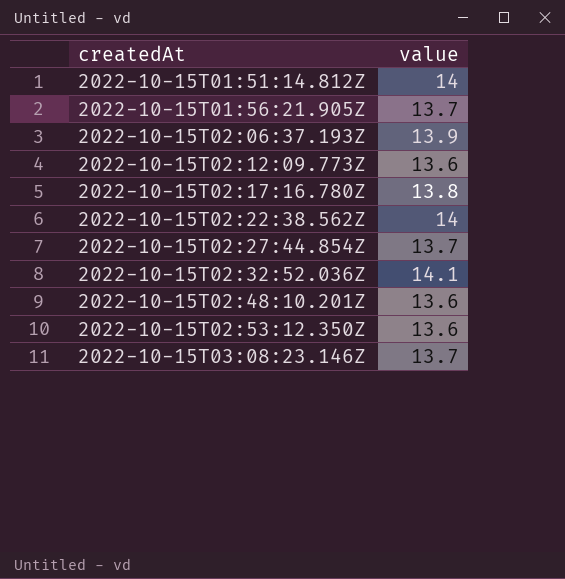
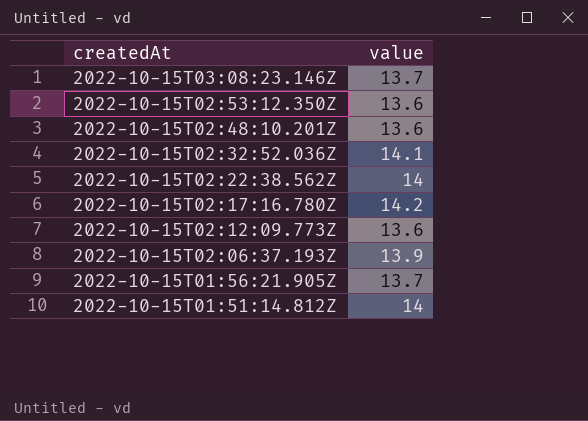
row order: createdAt ascending -> createdAt descending
row 2022-10-15T02:27:44.854Z: 13.7 -> none
2022-10-15T02:17:16.780Z | value: 13.8 -> 14.2

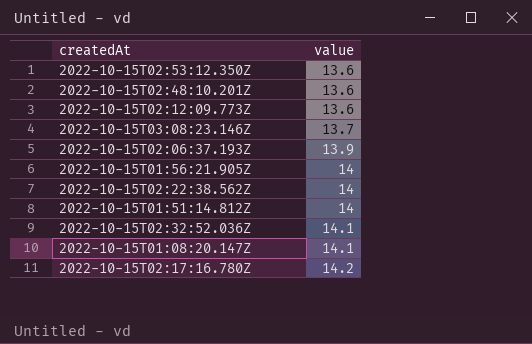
row order: createdAt descending -> value ascending
2022-10-15T01:56:21.905Z | value: 13.7 -> 14
row 2022-10-15T01:08:20.147Z: none -> 14.1

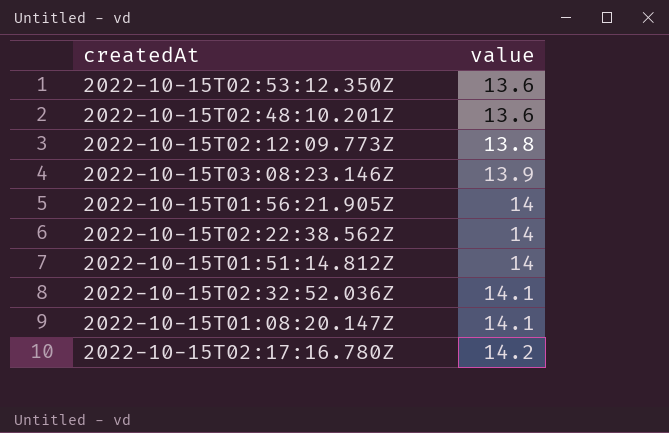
row 2022-10-15T02:06:37.193Z: 13.9 -> none
2022-10-15T02:12:09.773Z | value: 13.6 -> 13.8
2022-10-15T03:08:23.146Z | value: 13.7 -> 13.9

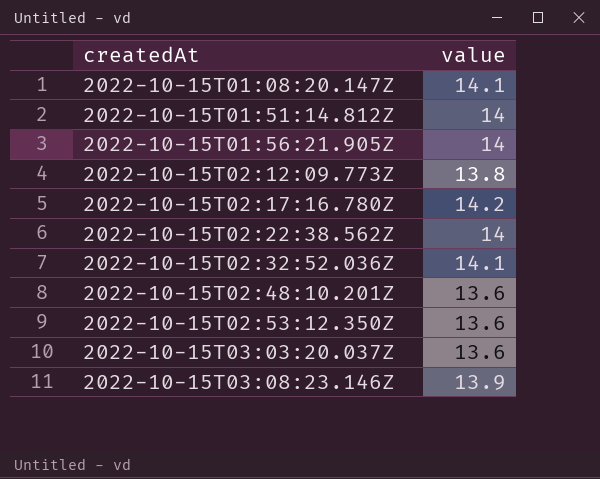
row order: value ascending -> createdAt ascending
row 2022-10-15T03:03:20.037Z: none -> 13.6

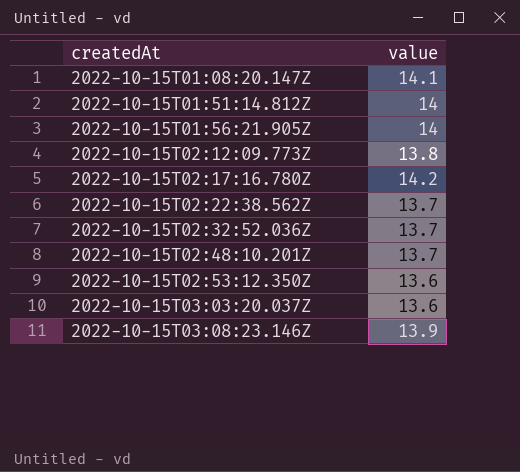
2022-10-15T02:22:38.562Z | value: 14 -> 13.7
2022-10-15T02:32:52.036Z | value: 14.1 -> 13.7
2022-10-15T02:48:10.201Z | value: 13.6 -> 13.7

